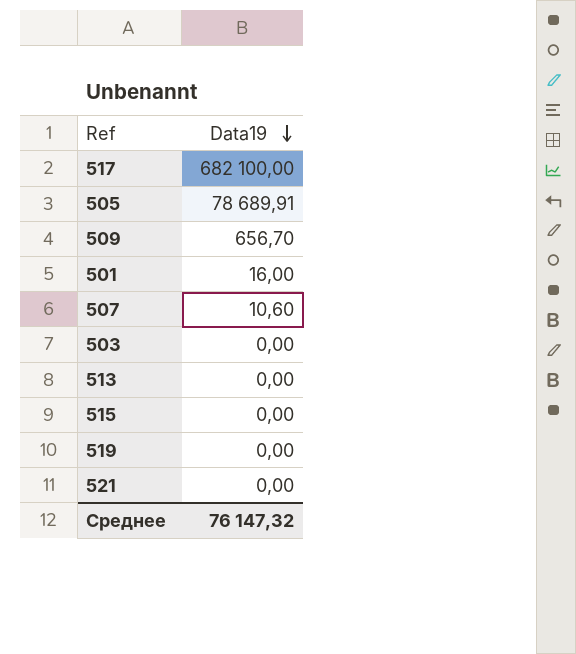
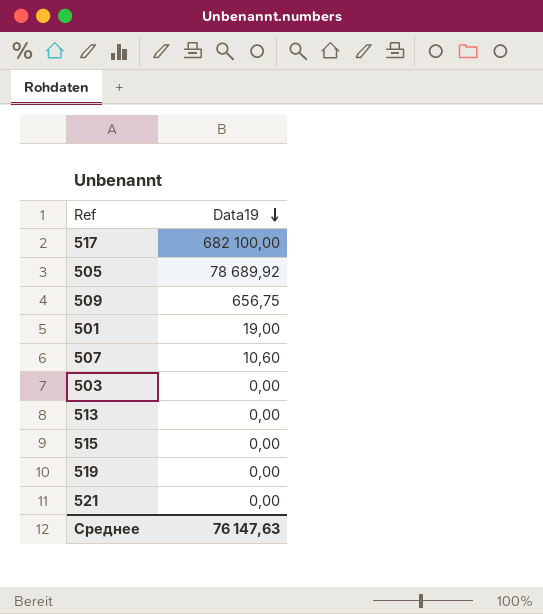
505 | Data19: 78 689,91 -> 78 689,92
509 | Data19: 656,70 -> 656,75
501 | Data19: 16,00 -> 19,00
Среднее | Data19: 76 147,32 -> 76 147,63

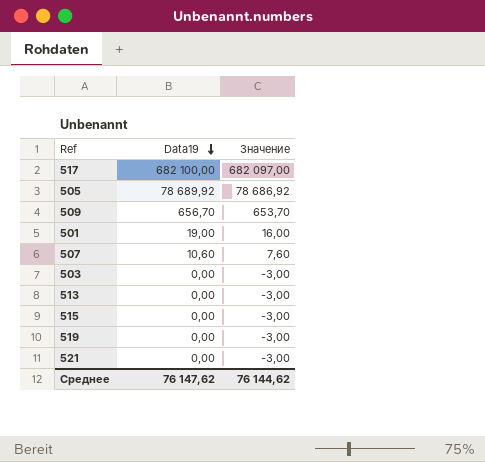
column Значение | formula: none -> [Data19] - 3
509 | Data19: 656,75 -> 656,70
Среднее | Data19: 76 147,63 -> 76 147,62

